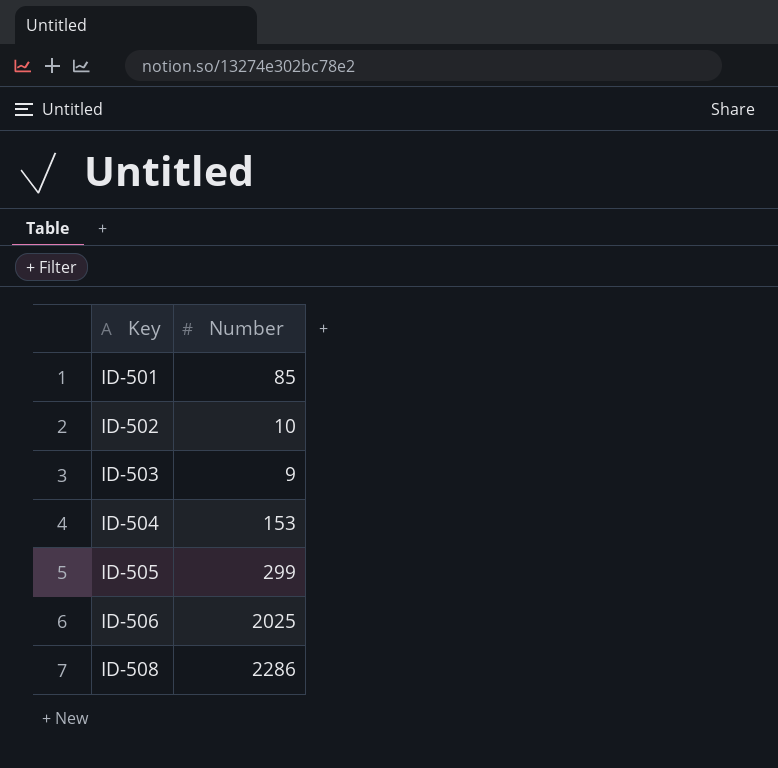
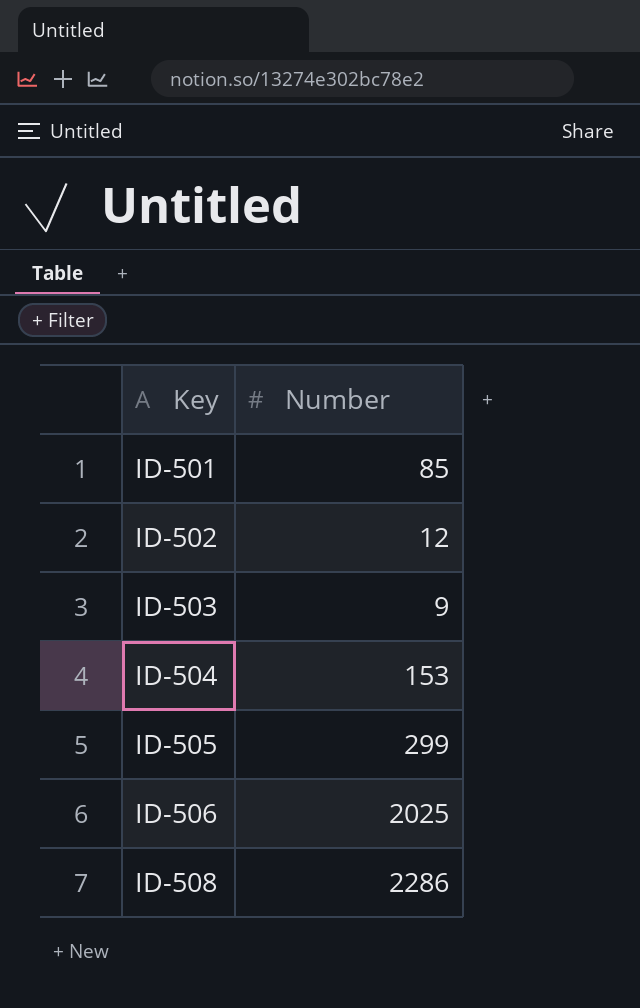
ID-502 | Number: 10 -> 12

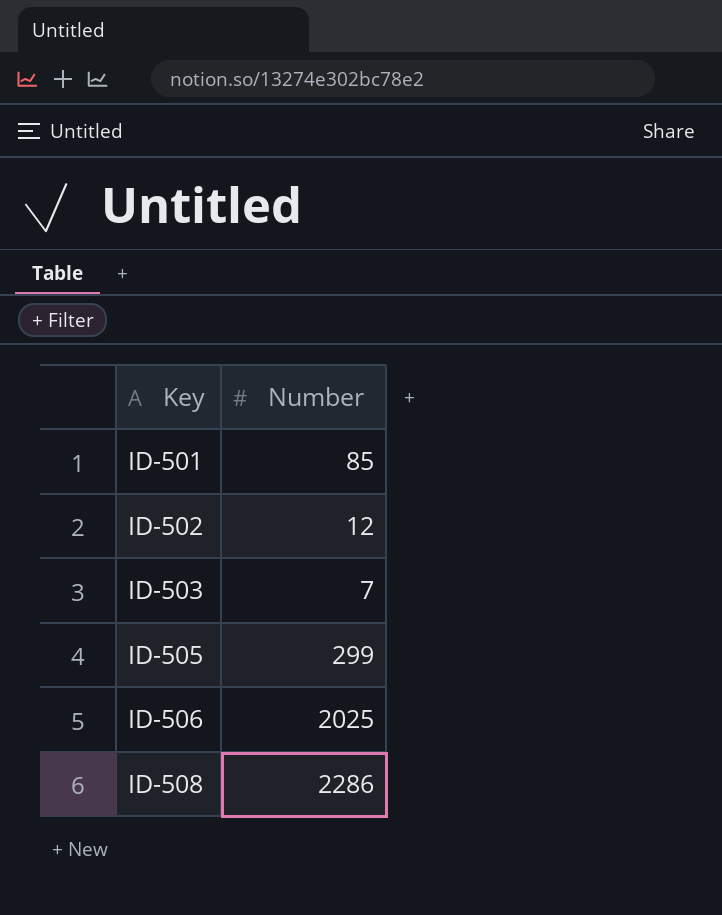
row ID-504: 153 -> none
ID-503 | Number: 9 -> 7

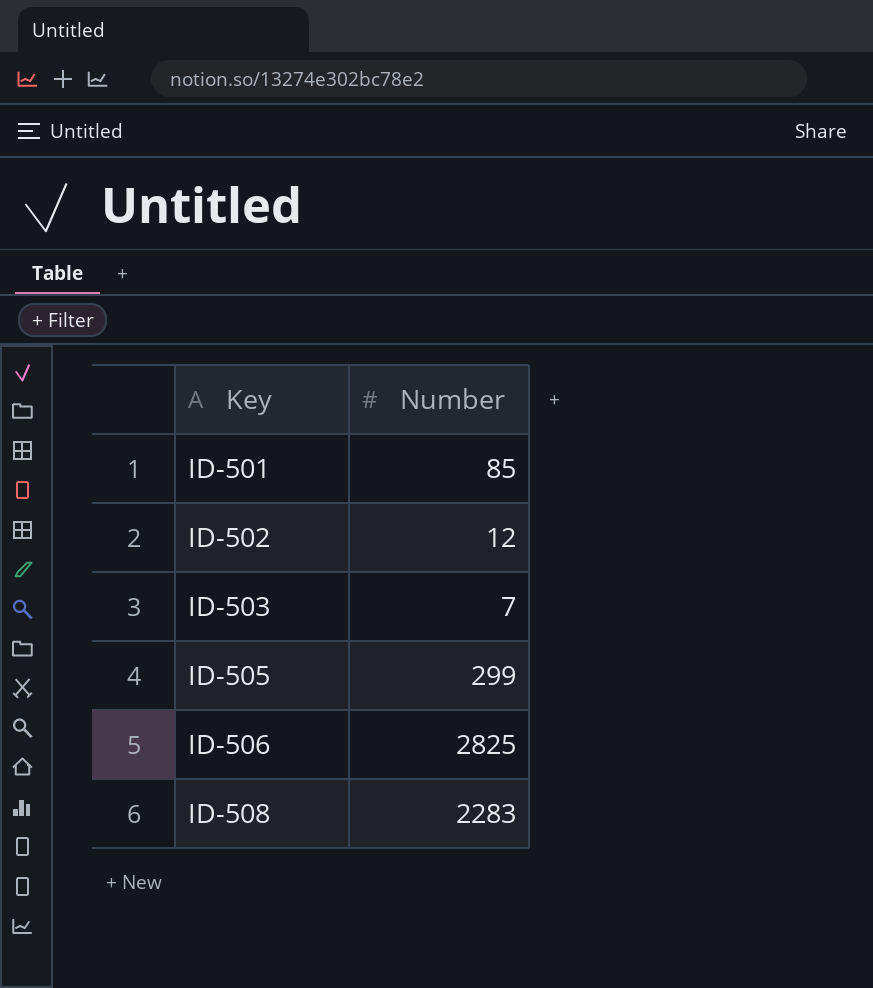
ID-506 | Number: 2025 -> 2825
ID-508 | Number: 2286 -> 2283

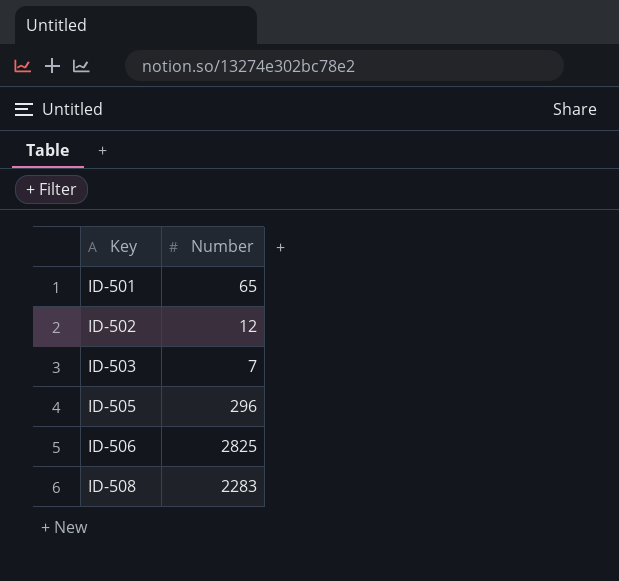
ID-501 | Number: 85 -> 65
ID-505 | Number: 299 -> 296

